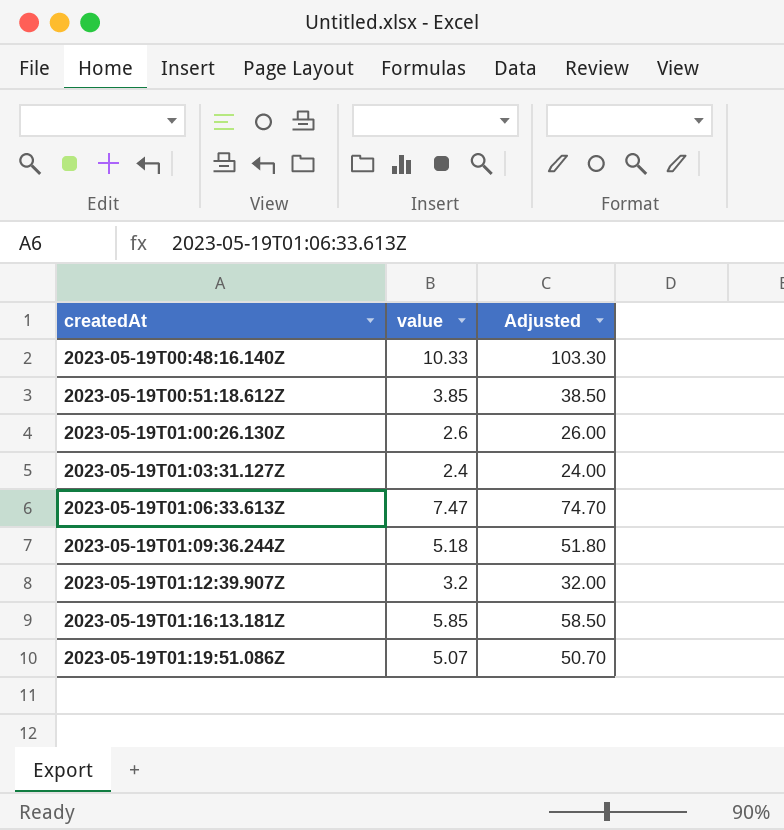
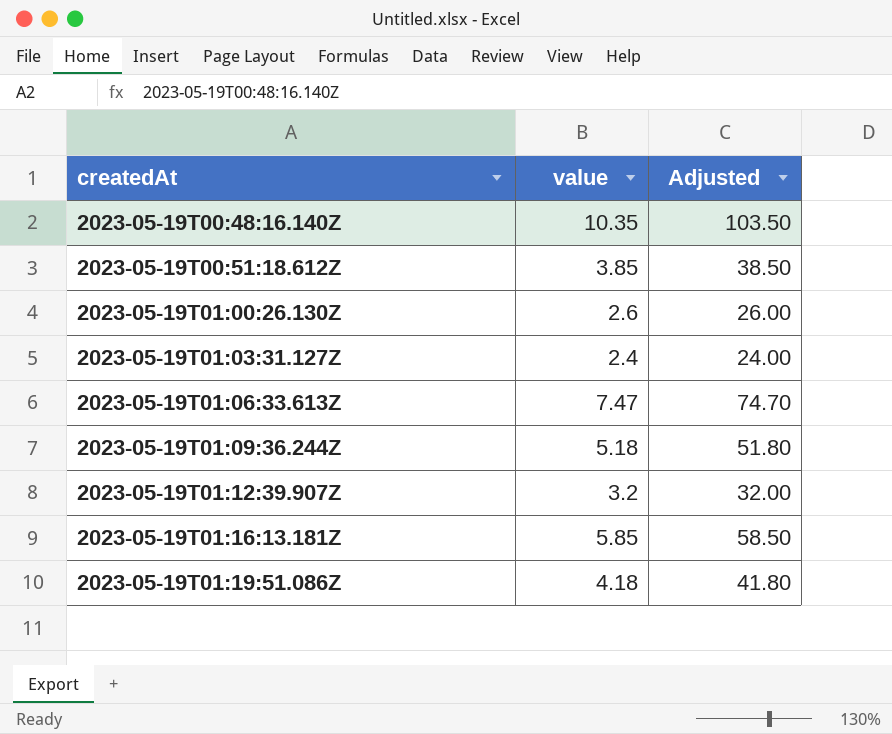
2023-05-19T00:48:16.140Z | value: 10.33 -> 10.35
2023-05-19T00:48:16.140Z | Adjusted: 103.30 -> 103.50
2023-05-19T01:19:51.086Z | value: 5.07 -> 4.18
2023-05-19T01:19:51.086Z | Adjusted: 50.70 -> 41.80

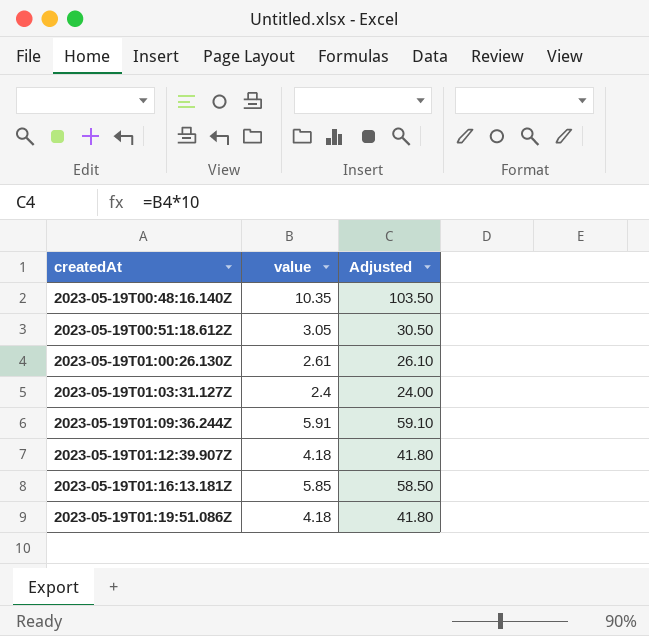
row 2023-05-19T01:06:33.613Z: 7.47 | 74.70 -> none
2023-05-19T00:51:18.612Z | value: 3.85 -> 3.05
2023-05-19T00:51:18.612Z | Adjusted: 38.50 -> 30.50
2023-05-19T01:00:26.130Z | value: 2.6 -> 2.61
2023-05-19T01:00:26.130Z | Adjusted: 26.00 -> 26.10
2023-05-19T01:09:36.244Z | value: 5.18 -> 5.91
2023-05-19T01:09:36.244Z | Adjusted: 51.80 -> 59.10
2023-05-19T01:12:39.907Z | value: 3.2 -> 4.18
2023-05-19T01:12:39.907Z | Adjusted: 32.00 -> 41.80

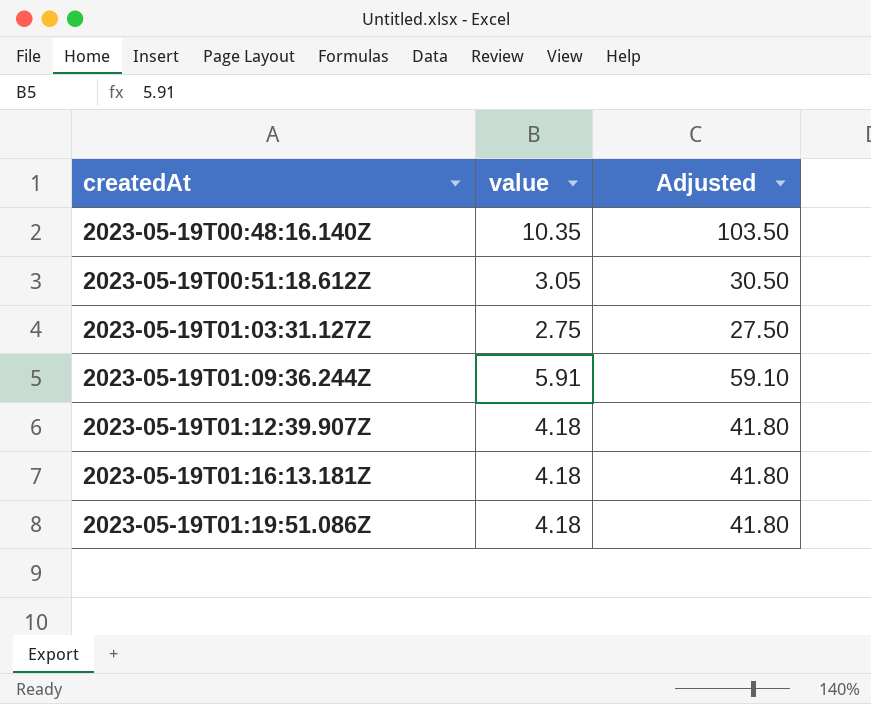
row 2023-05-19T01:00:26.130Z: 2.61 | 26.10 -> none
2023-05-19T01:03:31.127Z | value: 2.4 -> 2.75
2023-05-19T01:03:31.127Z | Adjusted: 24.00 -> 27.50
2023-05-19T01:16:13.181Z | value: 5.85 -> 4.18
2023-05-19T01:16:13.181Z | Adjusted: 58.50 -> 41.80

